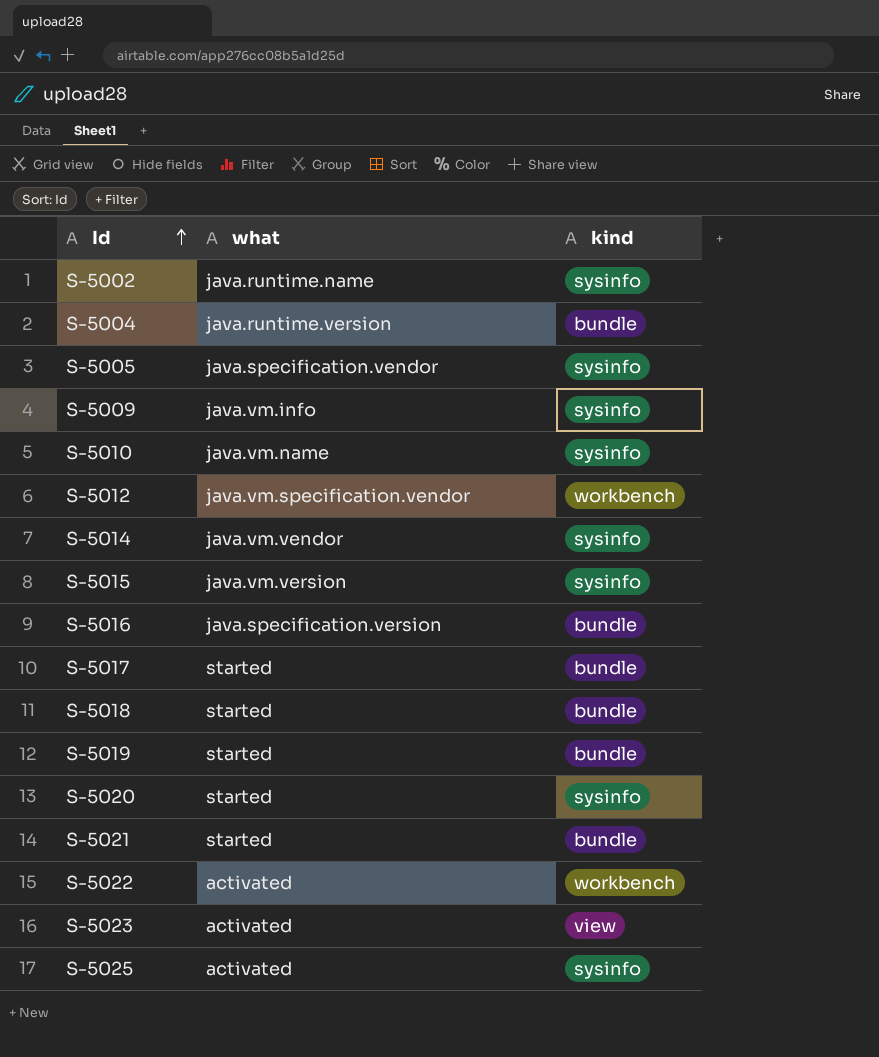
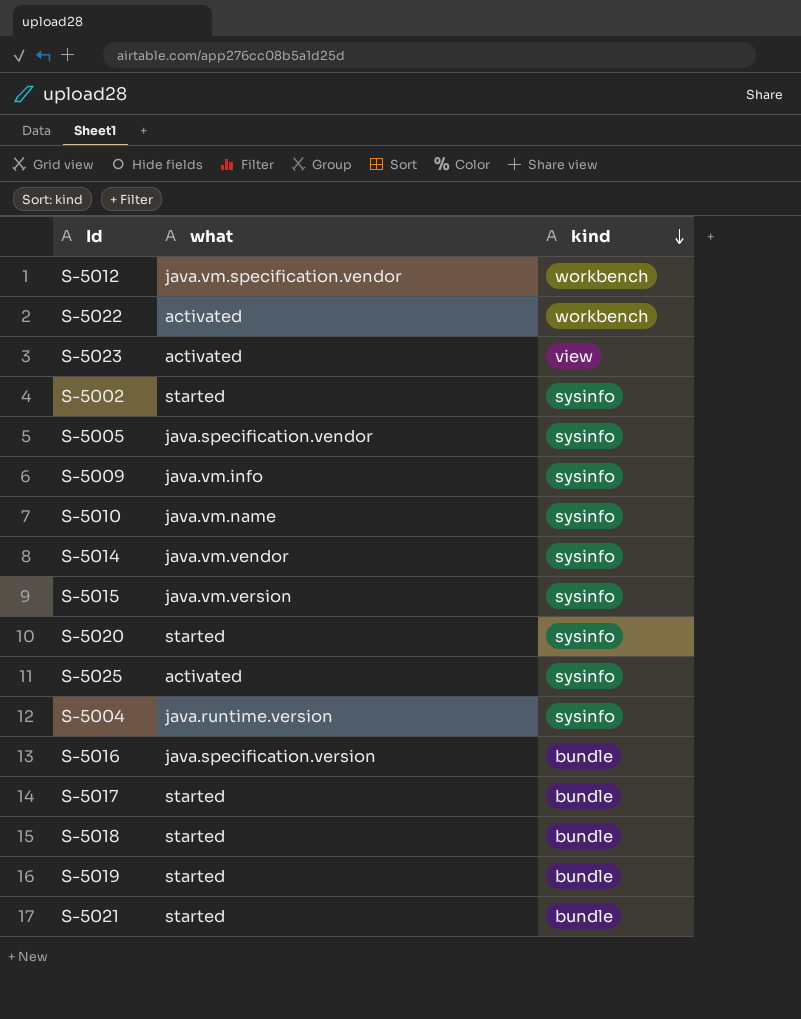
row order: Id ascending -> kind descending
S-5002 | what: java.runtime.name -> started
S-5004 | kind: bundle -> sysinfo

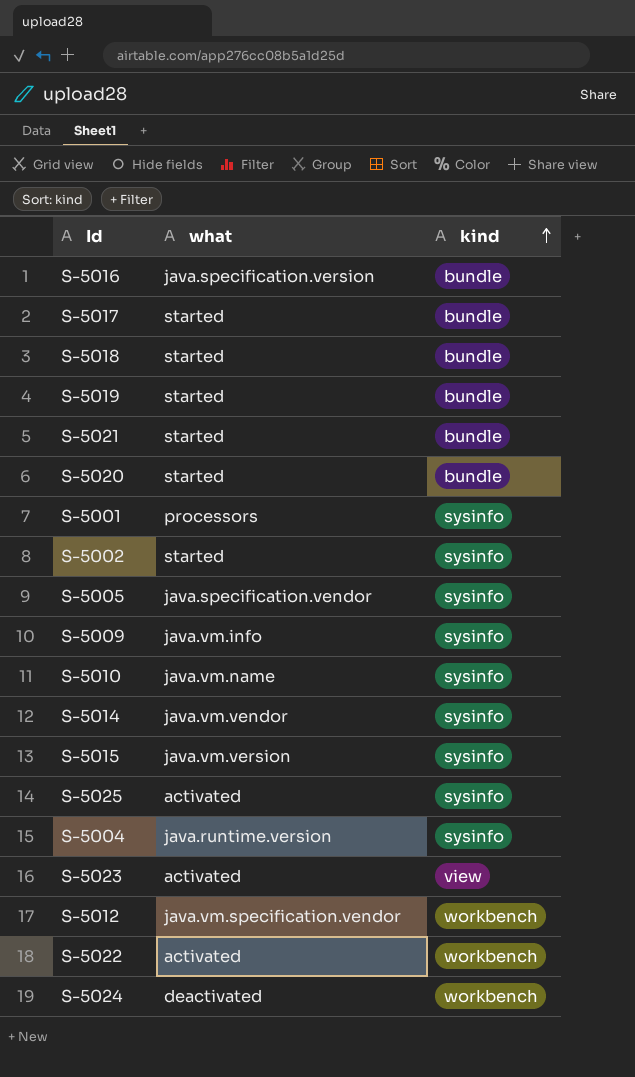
row order: kind descending -> kind ascending
S-5020 | kind: sysinfo -> bundle
row S-5001: none -> processors | sysinfo
row S-5024: none -> deactivated | workbench

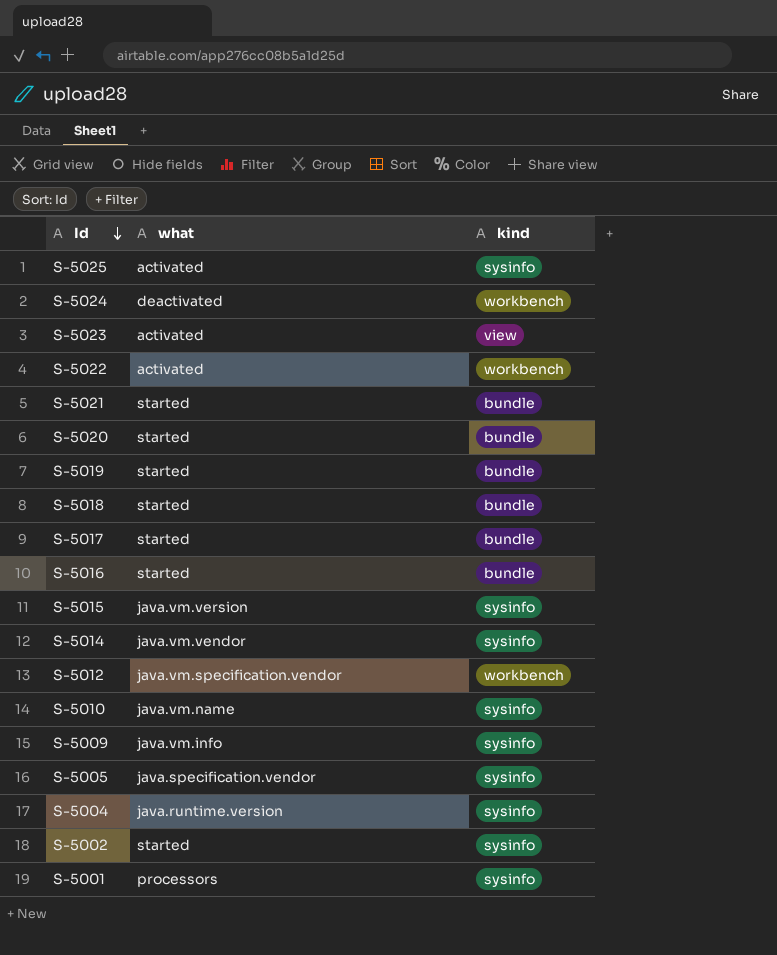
row order: kind ascending -> Id descending
S-5016 | what: java.specification.version -> started

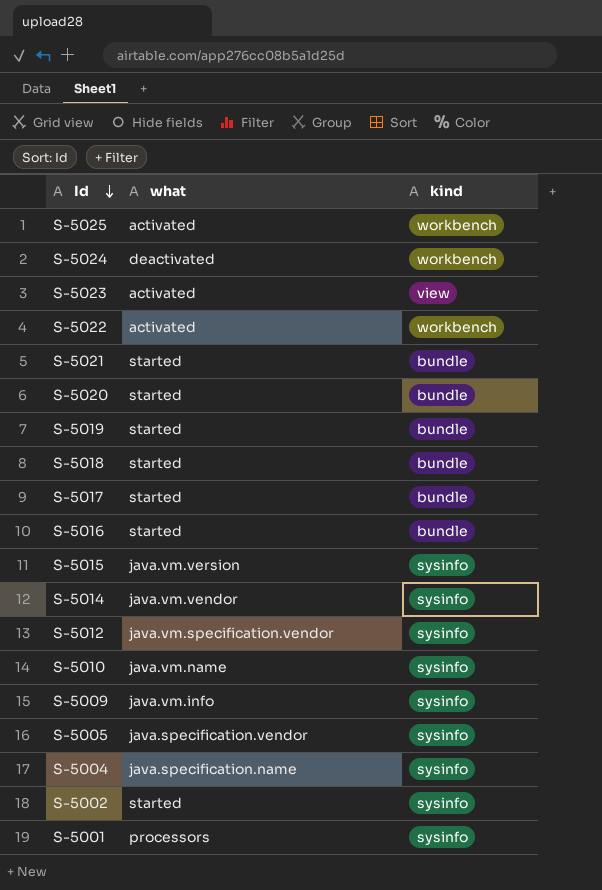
S-5025 | kind: sysinfo -> workbench
S-5012 | kind: workbench -> sysinfo
S-5004 | what: java.runtime.version -> java.specification.name

